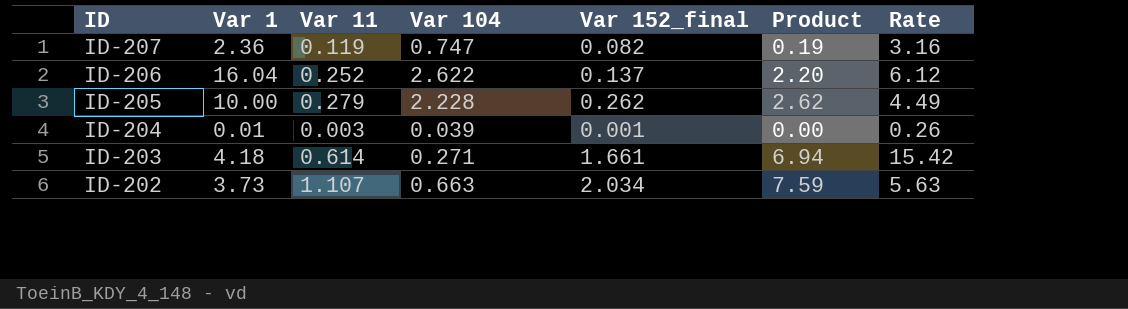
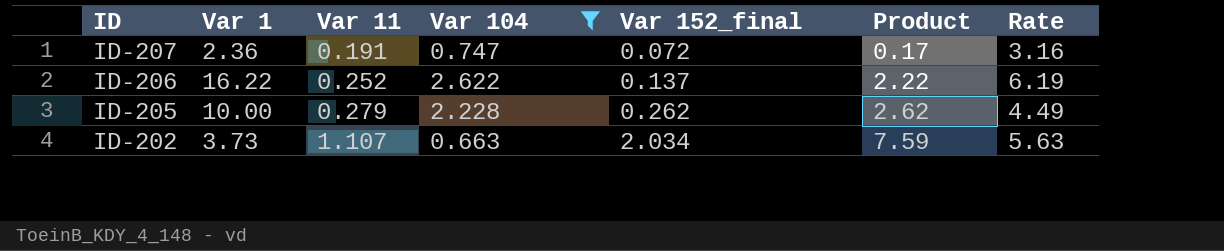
filter: none -> Var 104 >= 0.663
ID-207 | Var 11: 0.119 -> 0.191
ID-207 | Var 152_final: 0.082 -> 0.072
ID-207 | Product: 0.19 -> 0.17
ID-206 | Var 1: 16.04 -> 16.22
ID-206 | Product: 2.20 -> 2.22
ID-206 | Rate: 6.12 -> 6.19

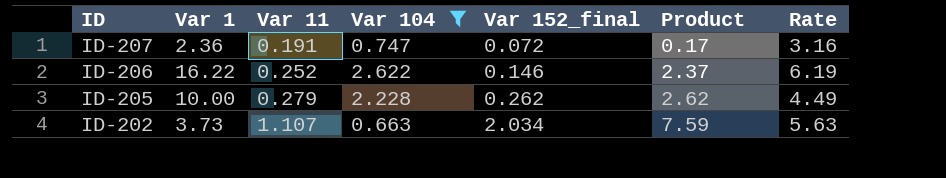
ID-206 | Var 152_final: 0.137 -> 0.146
ID-206 | Product: 2.22 -> 2.37

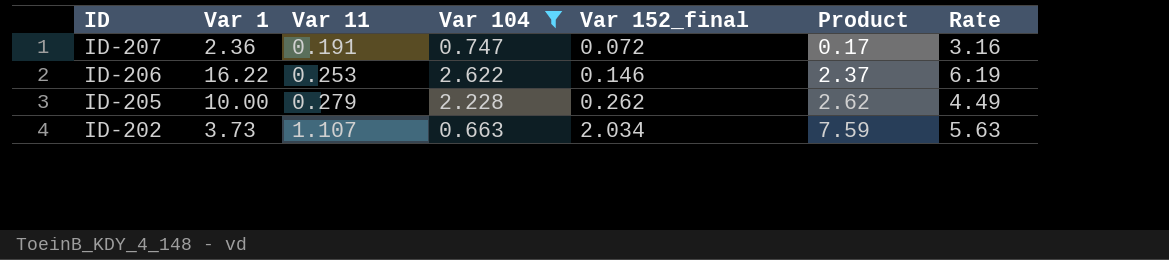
ID-206 | Var 11: 0.252 -> 0.253

